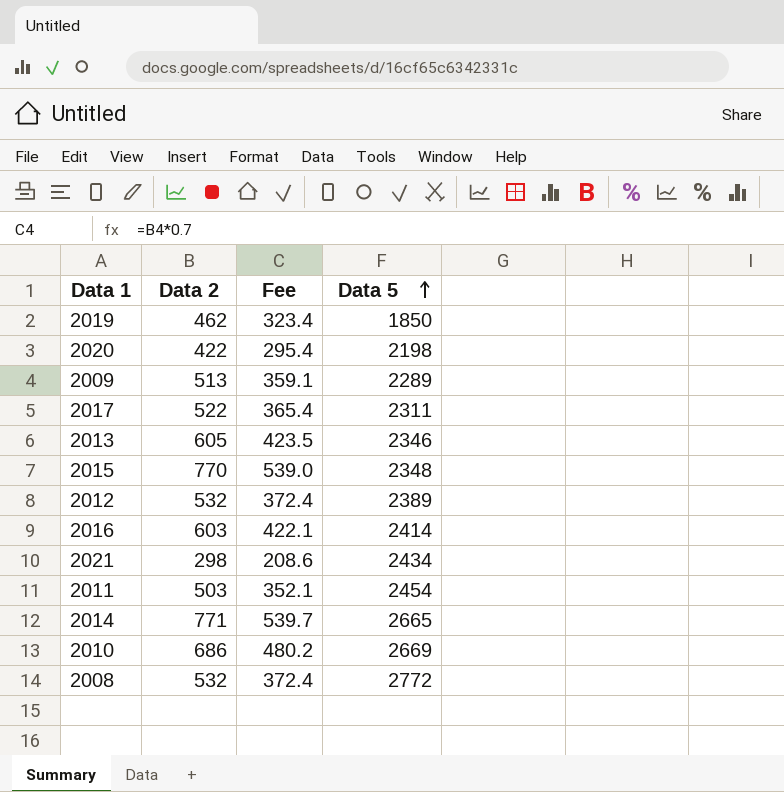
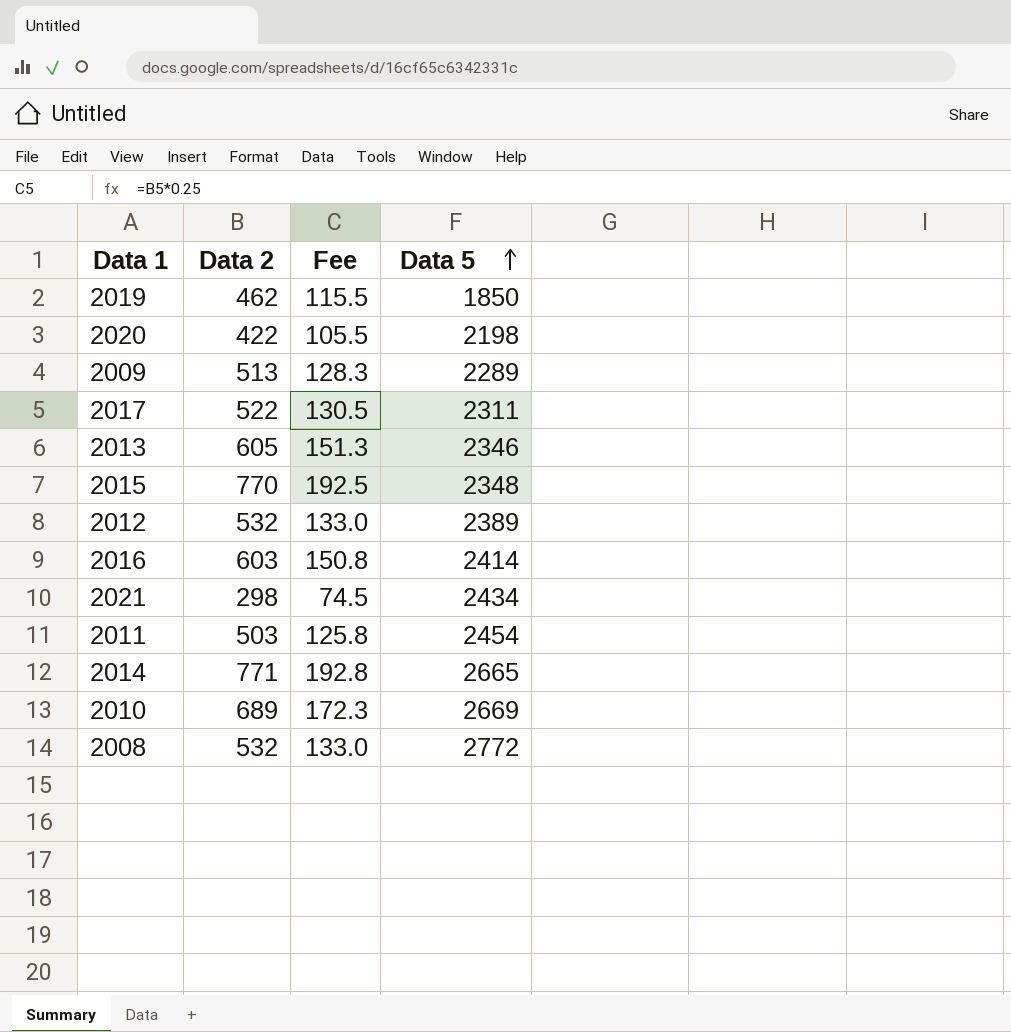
column Fee | formula: [Data 2] * 0.7 -> [Data 2] * 0.25
2010 | Data 2: 686 -> 689

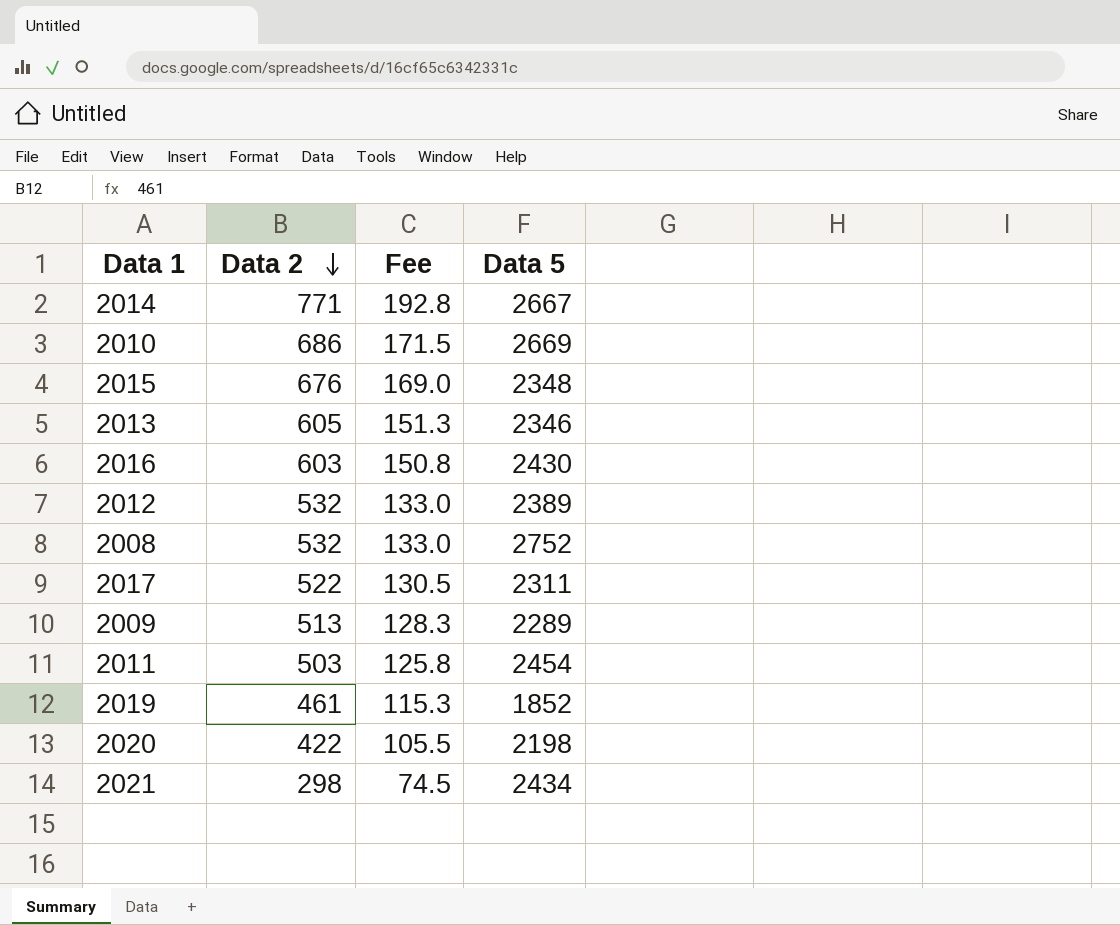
row order: Data 5 ascending -> Data 2 descending
2014 | Data 5: 2665 -> 2667
2010 | Data 2: 689 -> 686
2010 | Fee: 172.3 -> 171.5
2015 | Data 2: 770 -> 676
2015 | Fee: 192.5 -> 169.0
2016 | Data 5: 2414 -> 2430
2008 | Data 5: 2772 -> 2752
2019 | Data 2: 462 -> 461
2019 | Fee: 115.5 -> 115.3
2019 | Data 5: 1850 -> 1852

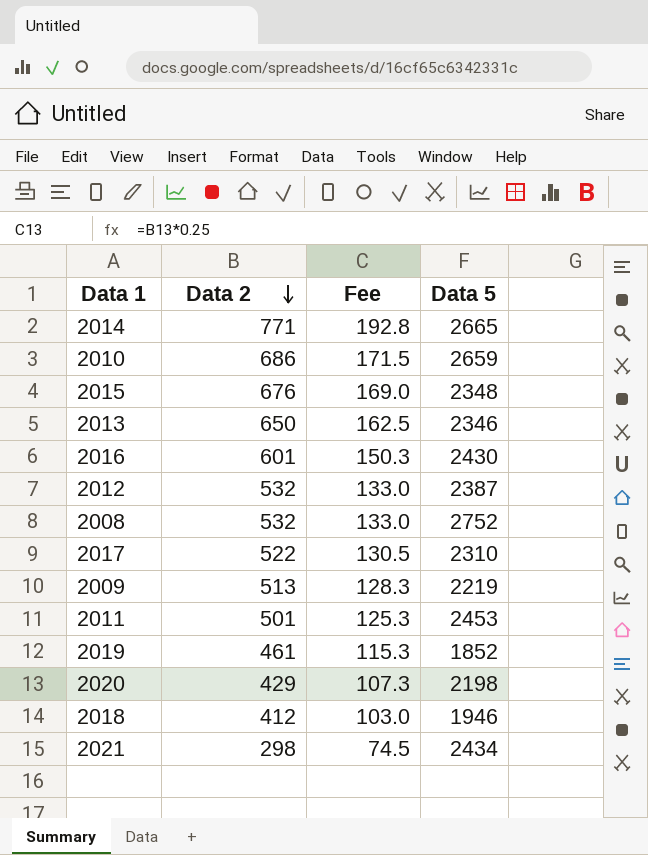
2014 | Data 5: 2667 -> 2665
2010 | Data 5: 2669 -> 2659
2013 | Data 2: 605 -> 650
2013 | Fee: 151.3 -> 162.5
2016 | Data 2: 603 -> 601
2016 | Fee: 150.8 -> 150.3
2012 | Data 5: 2389 -> 2387
2017 | Data 5: 2311 -> 2310
2009 | Data 5: 2289 -> 2219
2011 | Data 2: 503 -> 501
2011 | Fee: 125.8 -> 125.3
2011 | Data 5: 2454 -> 2453
2020 | Data 2: 422 -> 429
2020 | Fee: 105.5 -> 107.3
row 2018: none -> 412 | 103.0 | 1946

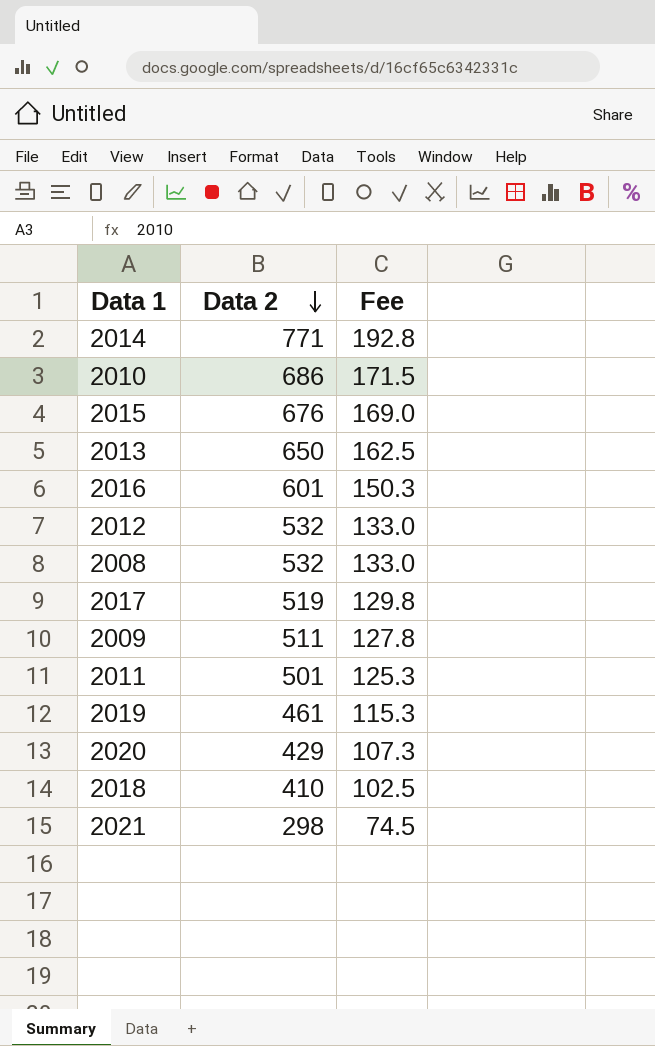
column Data 5 | position: 4 -> none
2017 | Data 2: 522 -> 519
2017 | Fee: 130.5 -> 129.8
2009 | Data 2: 513 -> 511
2009 | Fee: 128.3 -> 127.8
2018 | Data 2: 412 -> 410
2018 | Fee: 103.0 -> 102.5

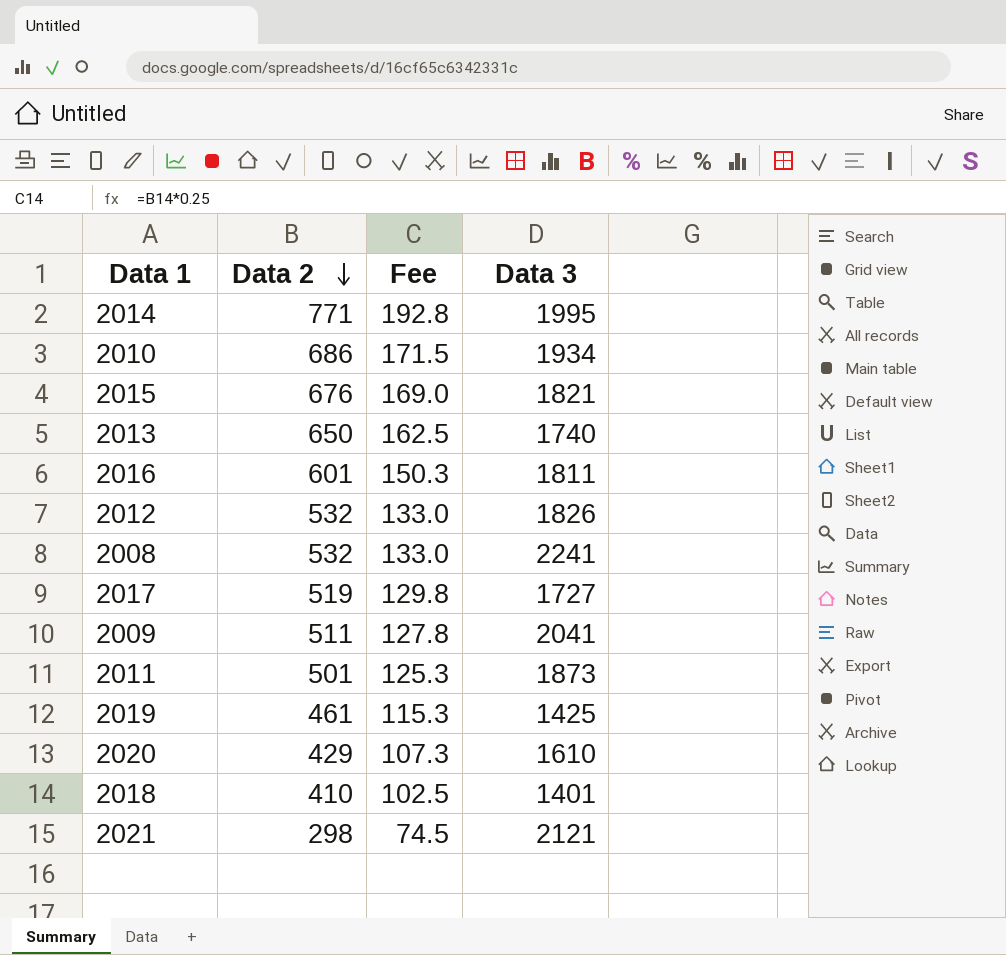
column Data 3 | position: none -> 4

